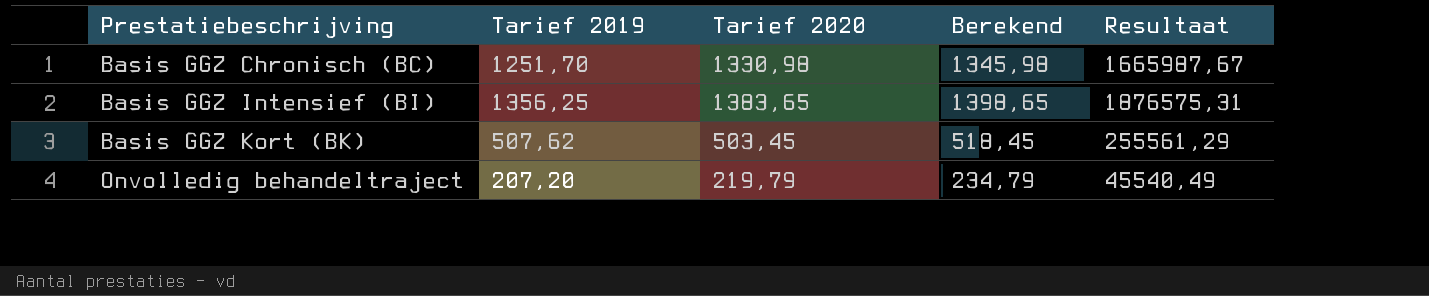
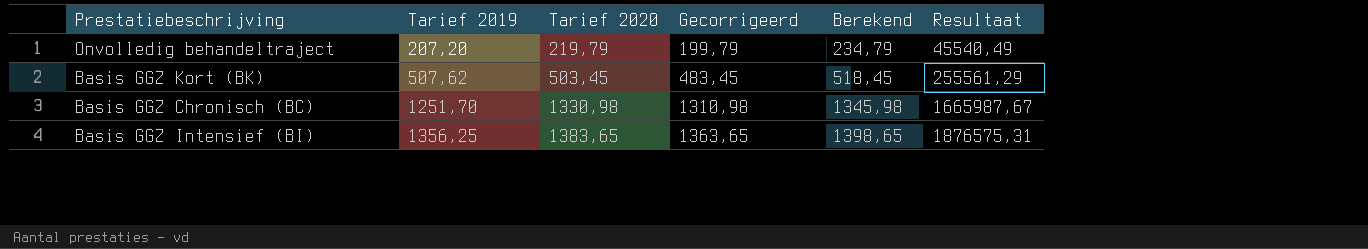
row order: Prestatiebeschrijving ascending -> Tarief 2019 ascending
column Gecorrigeerd | formula: none -> [Tarief 2020] - 20

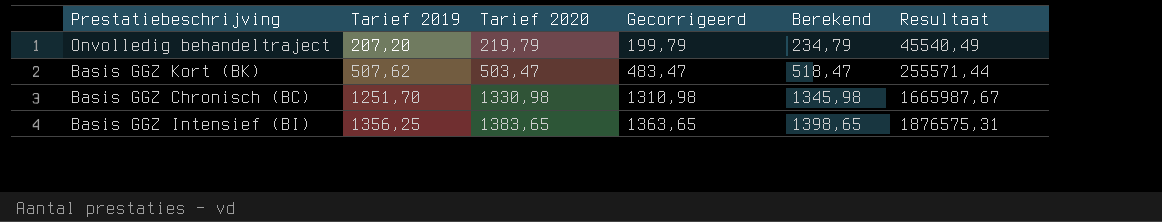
Basis GGZ Kort (BK) | Tarief 2020: 503,45 -> 503,47
Basis GGZ Kort (BK) | Gecorrigeerd: 483,45 -> 483,47
Basis GGZ Kort (BK) | Berekend: 518,45 -> 518,47
Basis GGZ Kort (BK) | Resultaat: 255561,29 -> 255571,44

